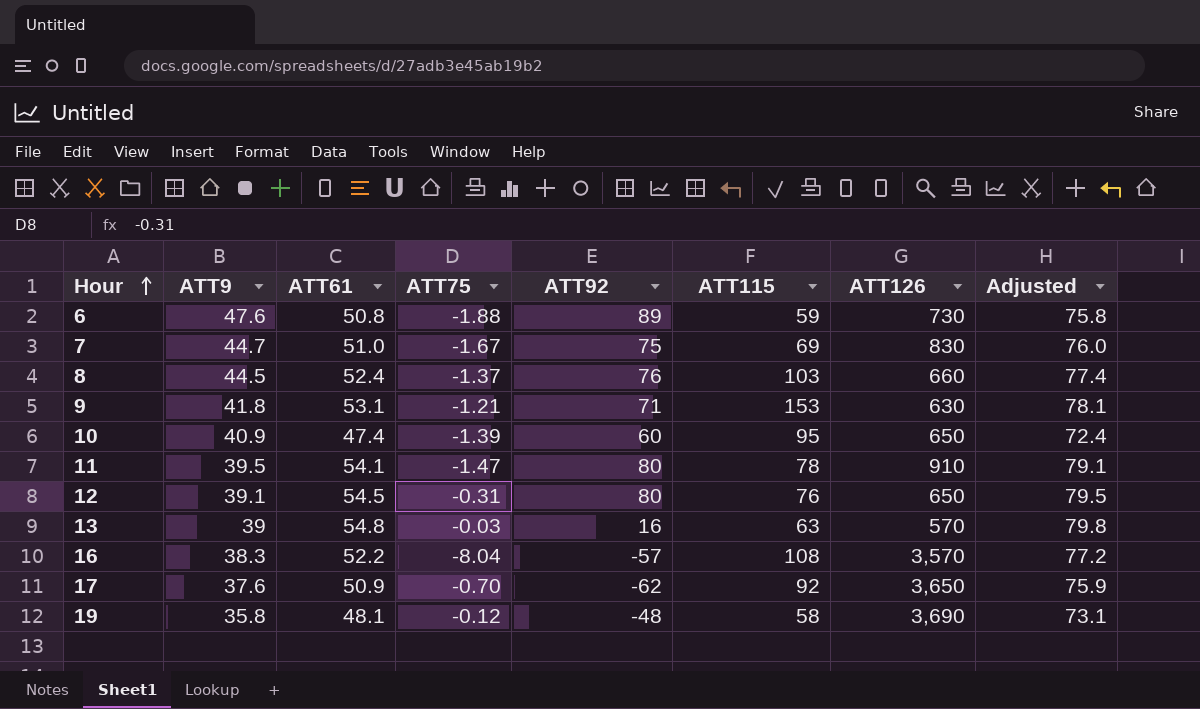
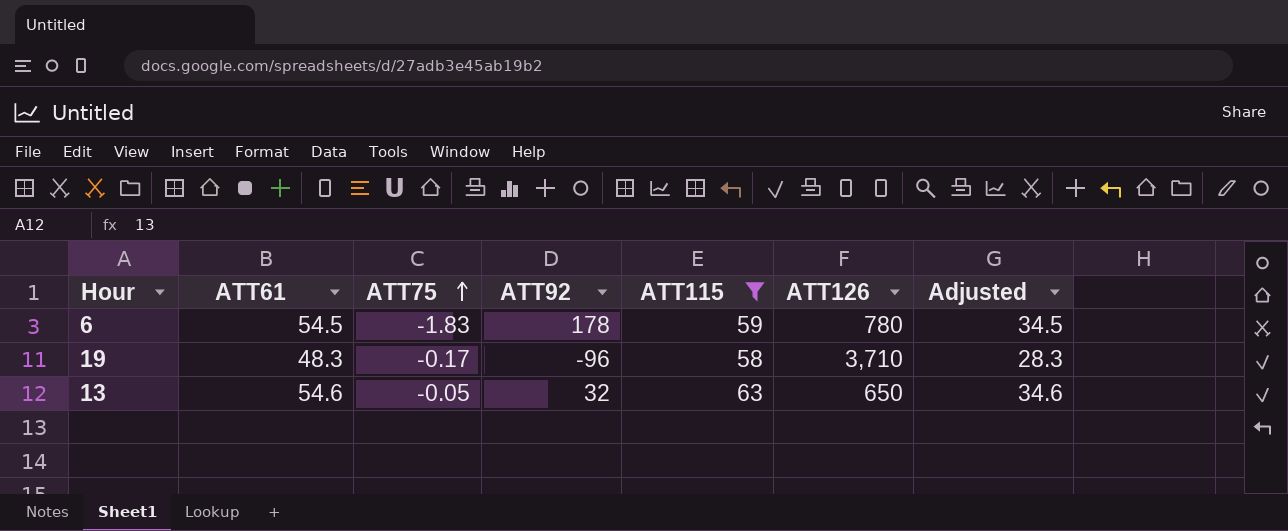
filter: none -> ATT115 <= 63
row order: Hour ascending -> ATT75 ascending
column ATT9 | position: 2 -> none
column Adjusted | formula: [ATT61] + 25 -> [ATT61] - 20
6 | ATT61: 50.8 -> 54.5
6 | ATT75: -1.88 -> -1.83
6 | ATT92: 89 -> 178
6 | ATT126: 730 -> 780
19 | ATT61: 48.1 -> 48.3
19 | ATT75: -0.12 -> -0.17
19 | ATT92: -48 -> -96
19 | ATT126: 3,690 -> 3,710
13 | ATT61: 54.8 -> 54.6
13 | ATT75: -0.03 -> -0.05
13 | ATT92: 16 -> 32
13 | ATT126: 570 -> 650

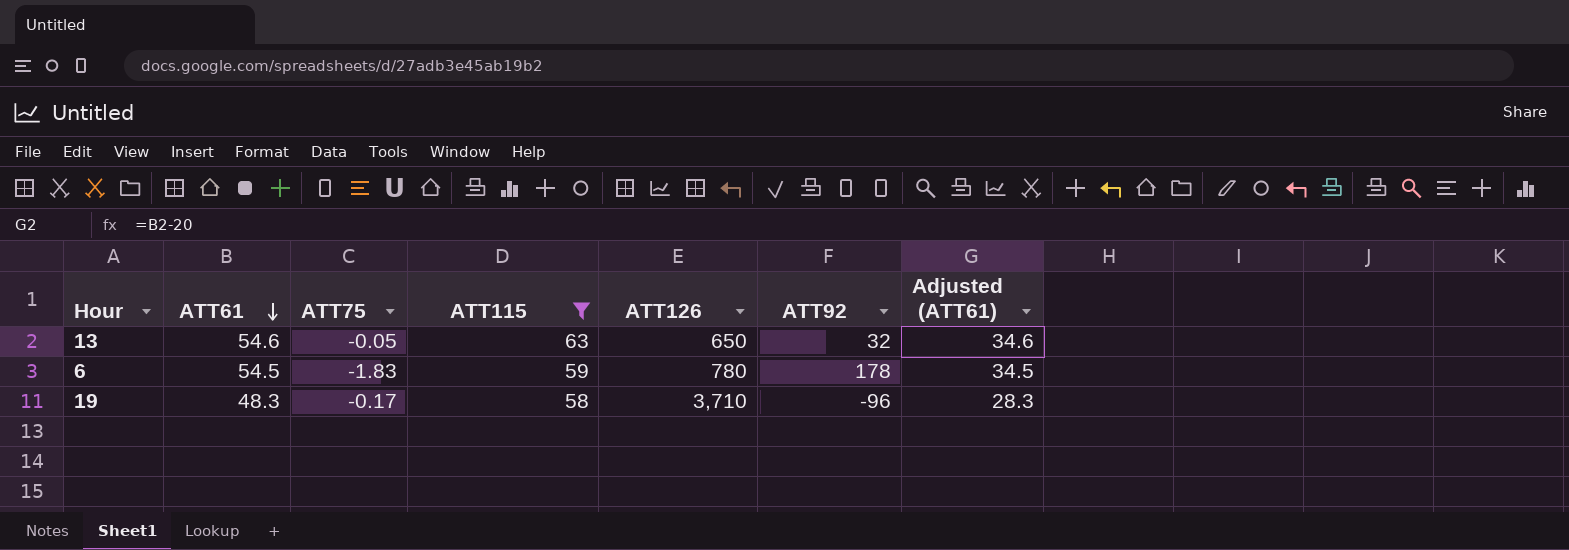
row order: ATT75 ascending -> ATT61 descending
column ATT92 | position: 4 -> 6
column name: Adjusted -> Adjusted (ATT61)

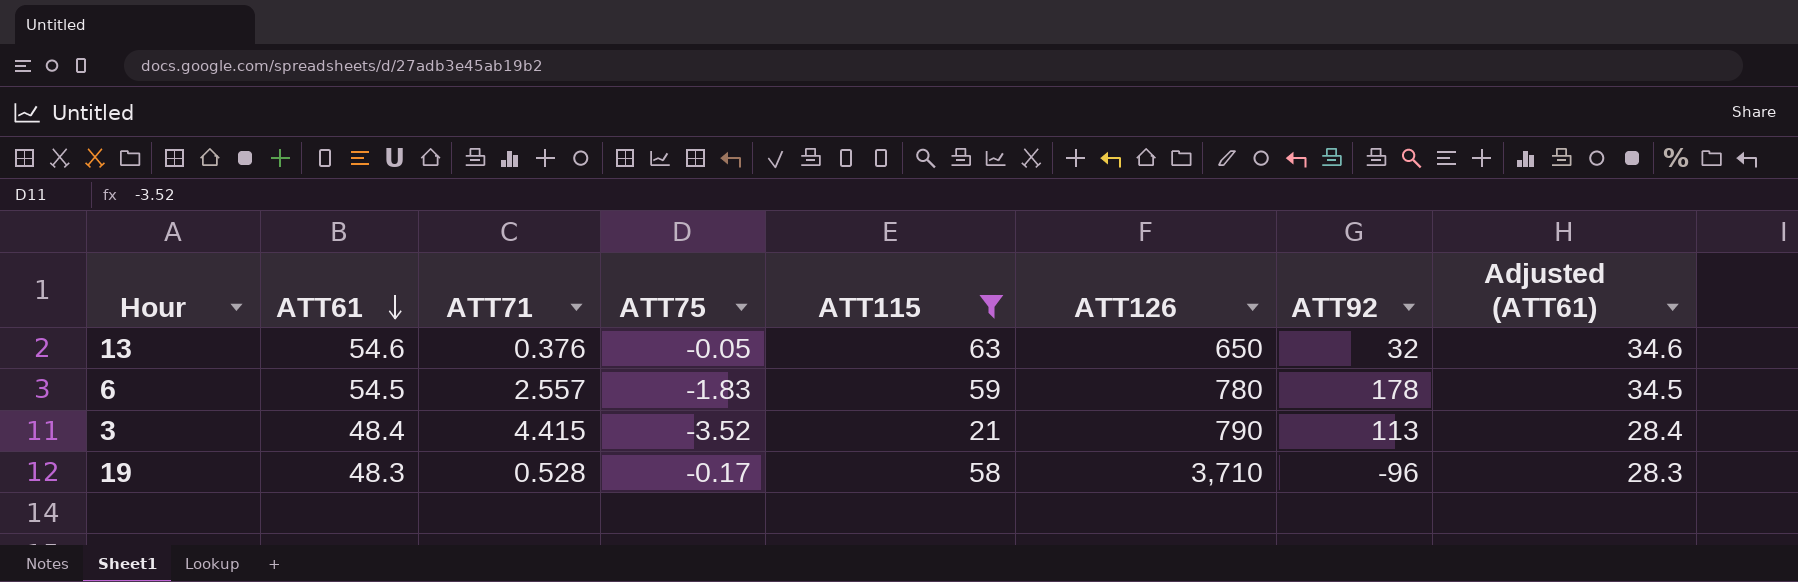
column ATT71 | position: none -> 3
row 3: none -> 48.4 | 4.415 | -3.52 | 21 | 790 | 113 | 28.4

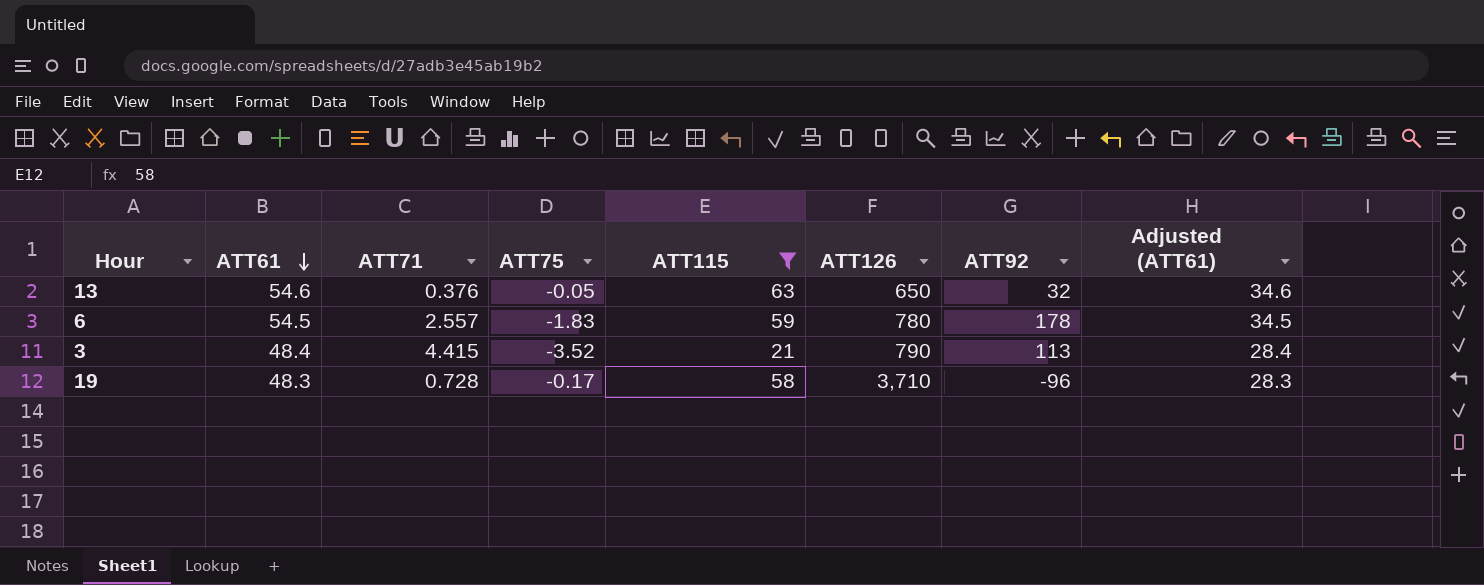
19 | ATT71: 0.528 -> 0.728

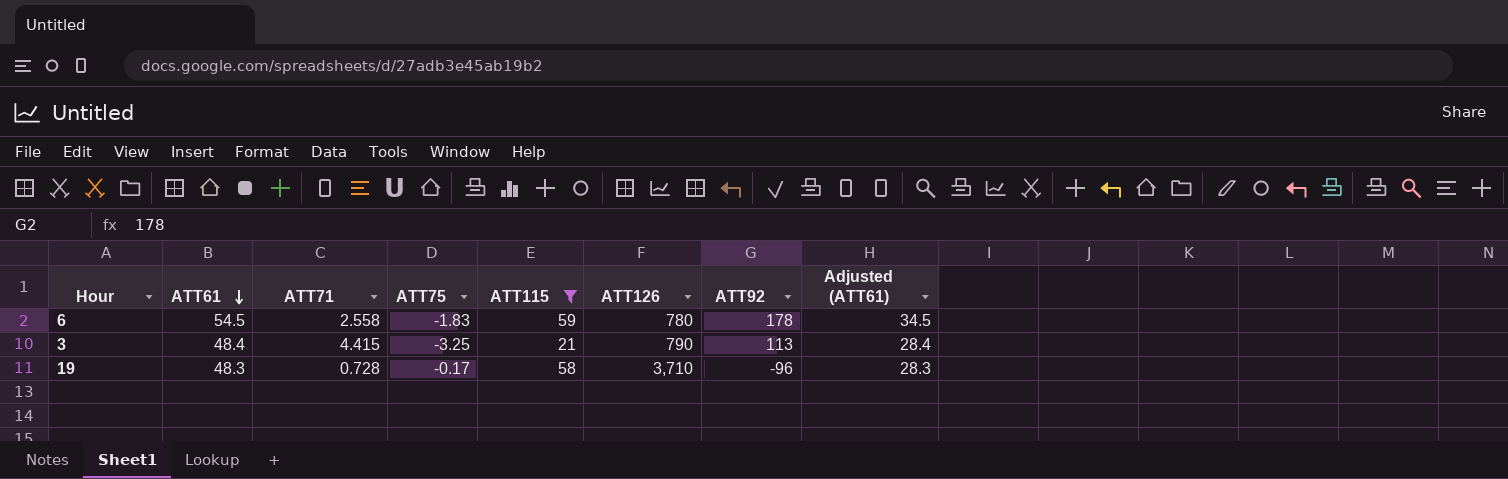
row 13: 54.6 | 0.376 | -0.05 | 63 | 650 | 32 | 34.6 -> none
6 | ATT71: 2.557 -> 2.558
3 | ATT75: -3.52 -> -3.25

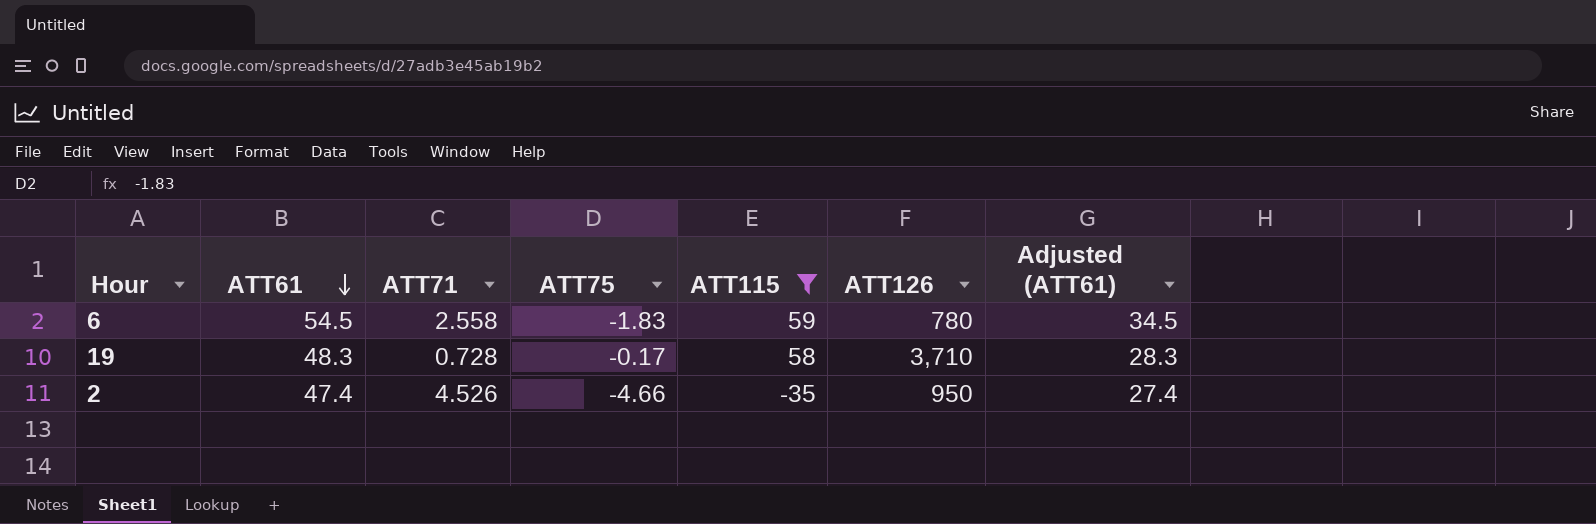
column ATT92 | position: 7 -> none
row 3: 48.4 | 4.415 | -3.25 | 21 | 790 | 113 | 28.4 -> none
row 2: none -> 47.4 | 4.526 | -4.66 | -35 | 950 | 27.4

